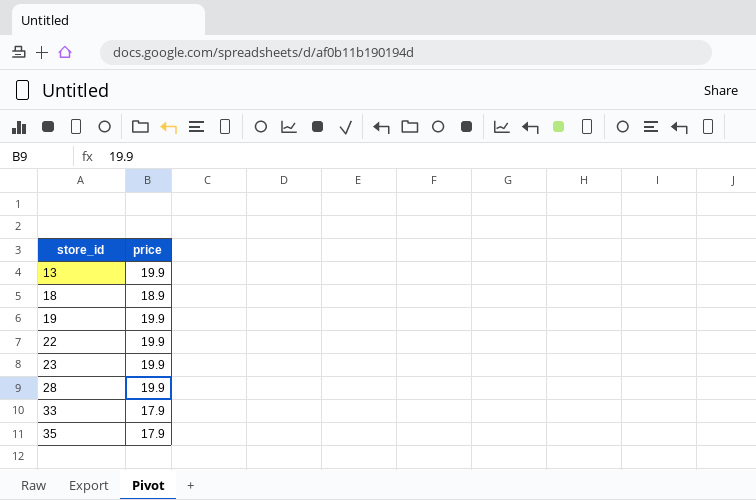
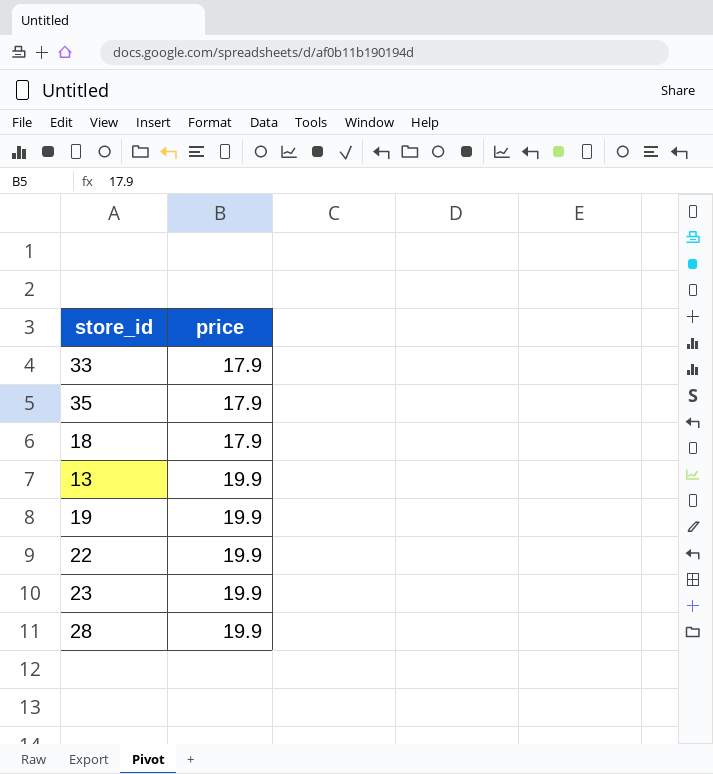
row order: store_id ascending -> price ascending
18 | price: 18.9 -> 17.9

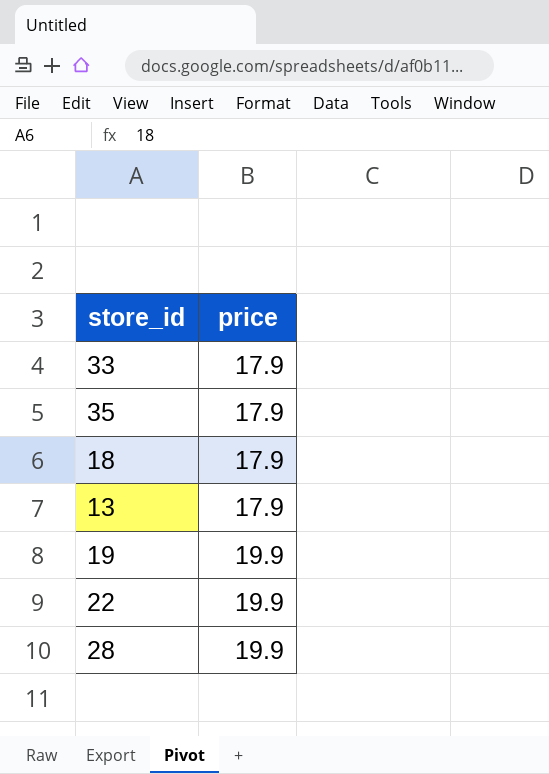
row 23: 19.9 -> none
13 | price: 19.9 -> 17.9

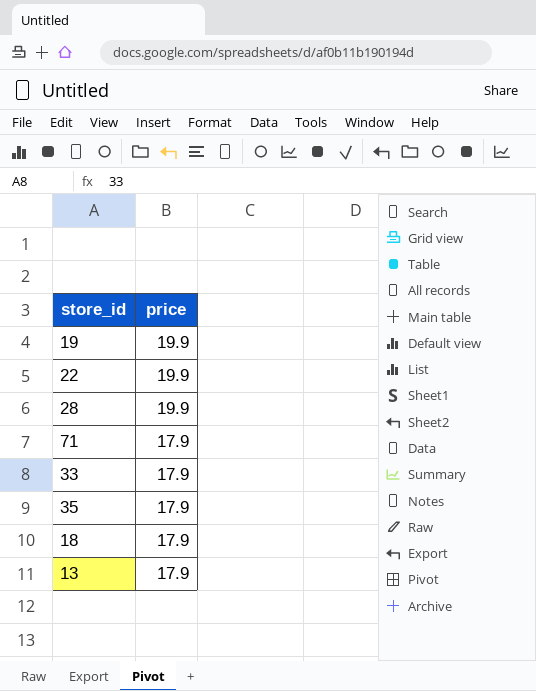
row order: price ascending -> price descending
row 71: none -> 17.9

